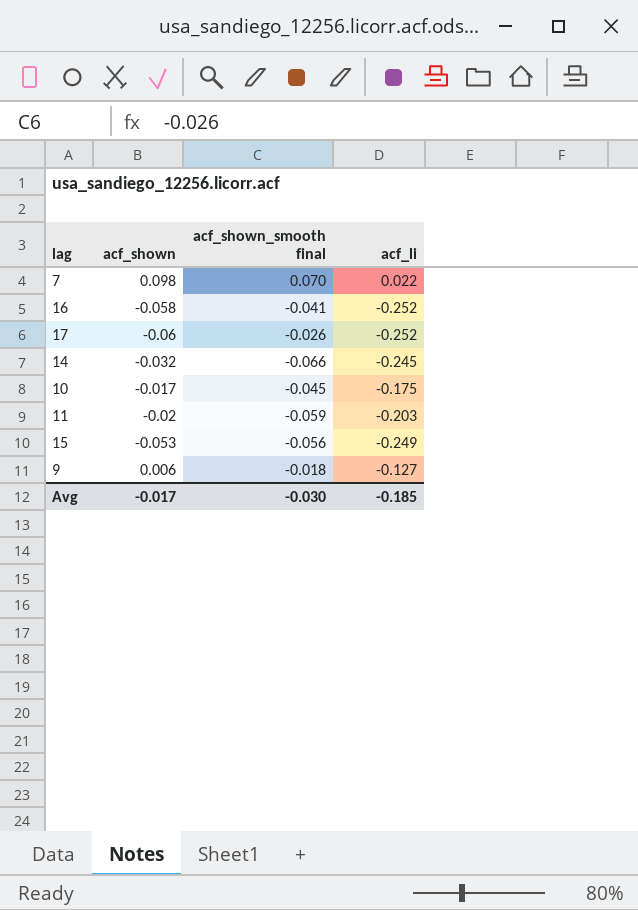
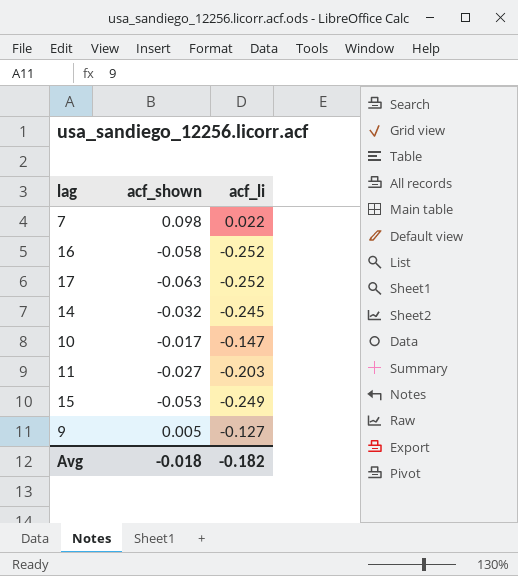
column acf_shown_smooth final | position: 3 -> none
17 | acf_shown: -0.06 -> -0.063
10 | acf_li: -0.175 -> -0.147
11 | acf_shown: -0.02 -> -0.027
9 | acf_shown: 0.006 -> 0.005
Avg | acf_shown: -0.017 -> -0.018
Avg | acf_li: -0.185 -> -0.182

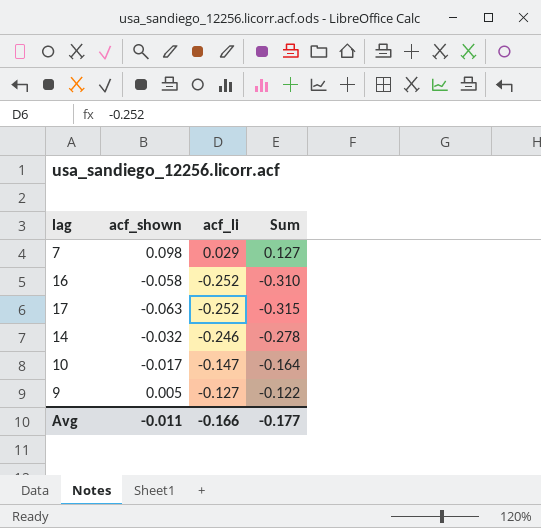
column Sum | formula: none -> [acf_shown] + [acf_li]
row 11: -0.027 | -0.203 -> none
row 15: -0.053 | -0.249 -> none
7 | acf_li: 0.022 -> 0.029
14 | acf_li: -0.245 -> -0.246
Avg | acf_shown: -0.018 -> -0.011
Avg | acf_li: -0.182 -> -0.166

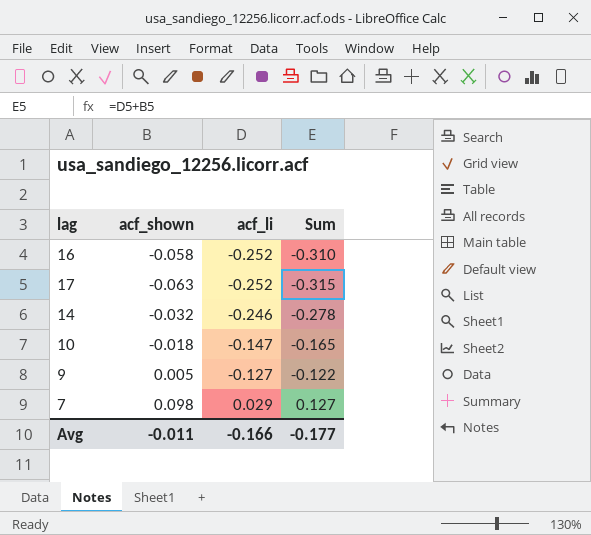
row order: none -> acf_li ascending
10 | acf_shown: -0.017 -> -0.018
10 | Sum: -0.164 -> -0.165

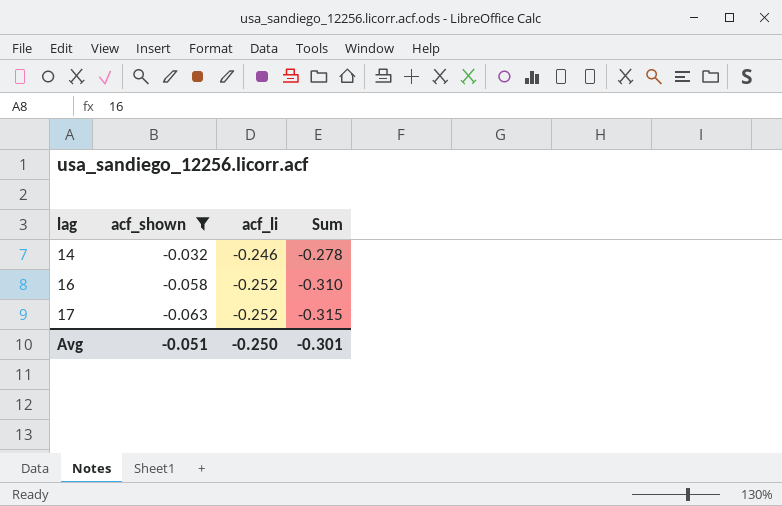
filter: none -> acf_shown <= -0.032
row order: acf_li ascending -> lag ascending
Avg | acf_shown: -0.011 -> -0.051
Avg | acf_li: -0.166 -> -0.250
Avg | Sum: -0.177 -> -0.301

